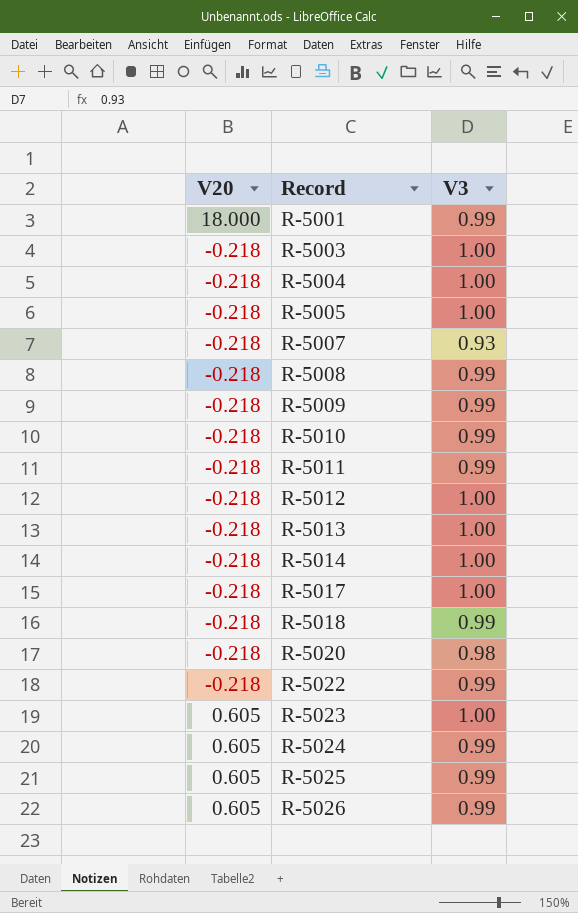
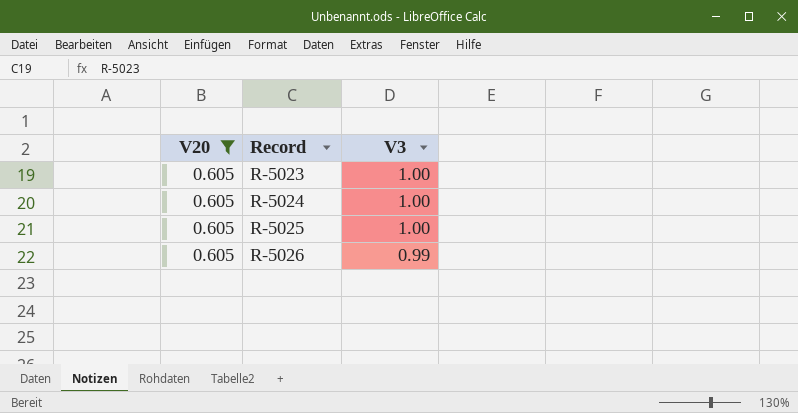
filter: none -> V20 = 0.605
R-5024 | V3: 0.99 -> 1.00
R-5025 | V3: 0.99 -> 1.00

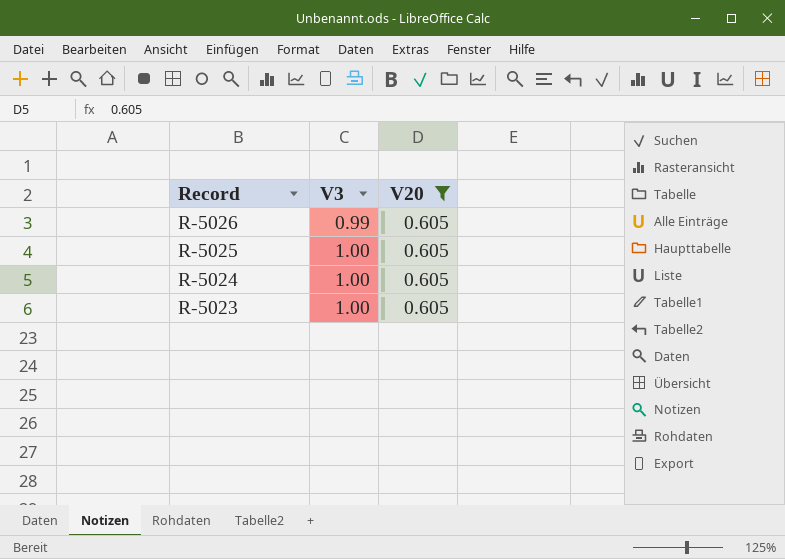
row order: Record ascending -> Record descending
column V20 | position: 1 -> 3

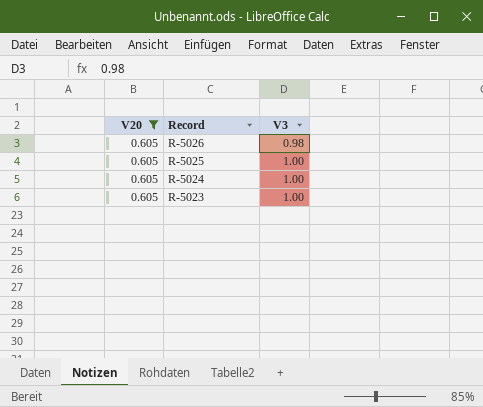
column V20 | position: 3 -> 1
R-5026 | V3: 0.99 -> 0.98

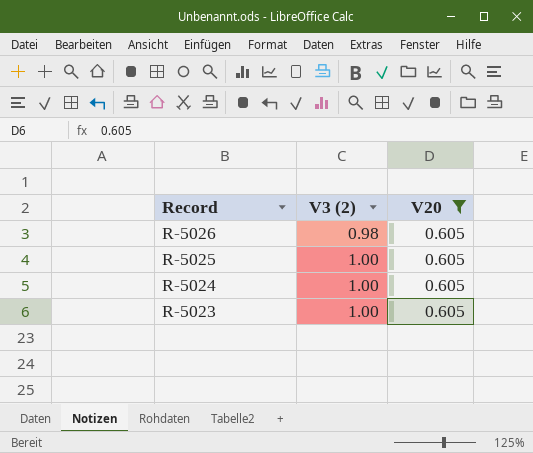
column name: V3 -> V3 (2)
column V20 | position: 1 -> 3

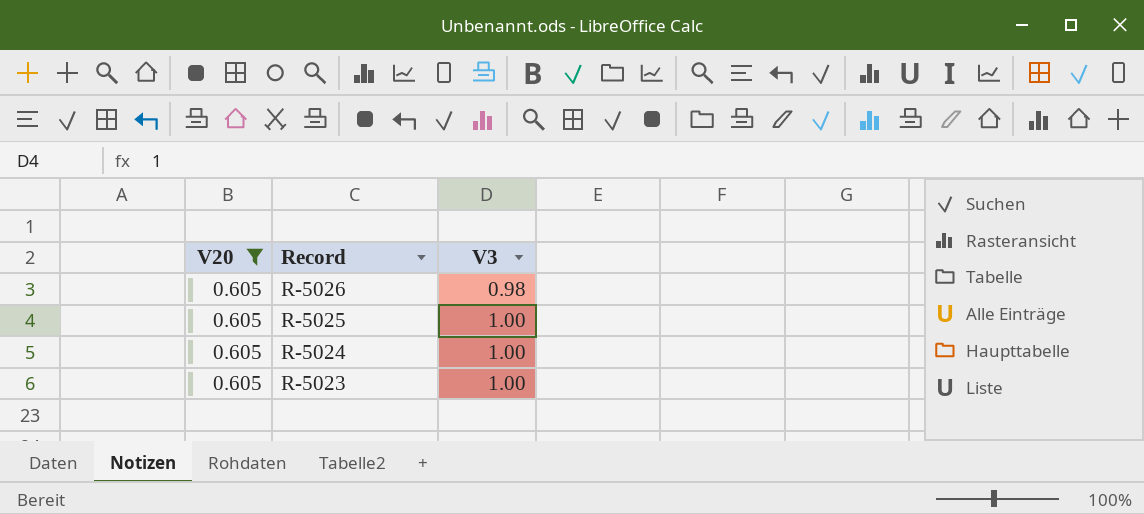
column V20 | position: 3 -> 1
column name: V3 (2) -> V3

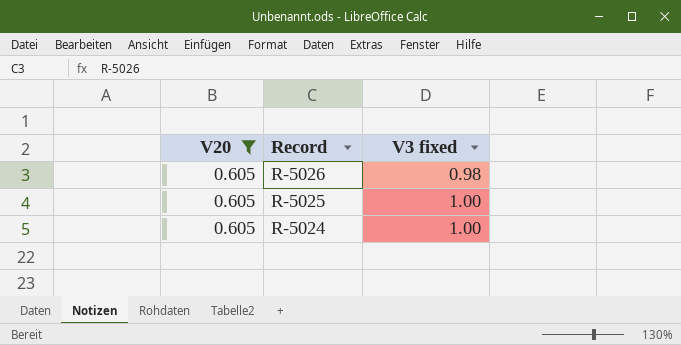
column name: V3 -> V3 fixed
row R-5023: 0.605 | 1.00 -> none

